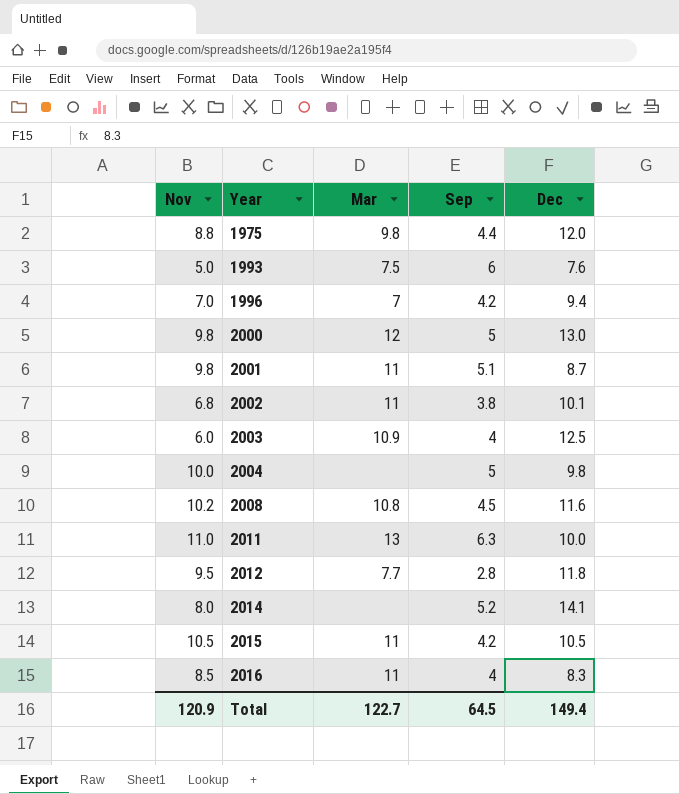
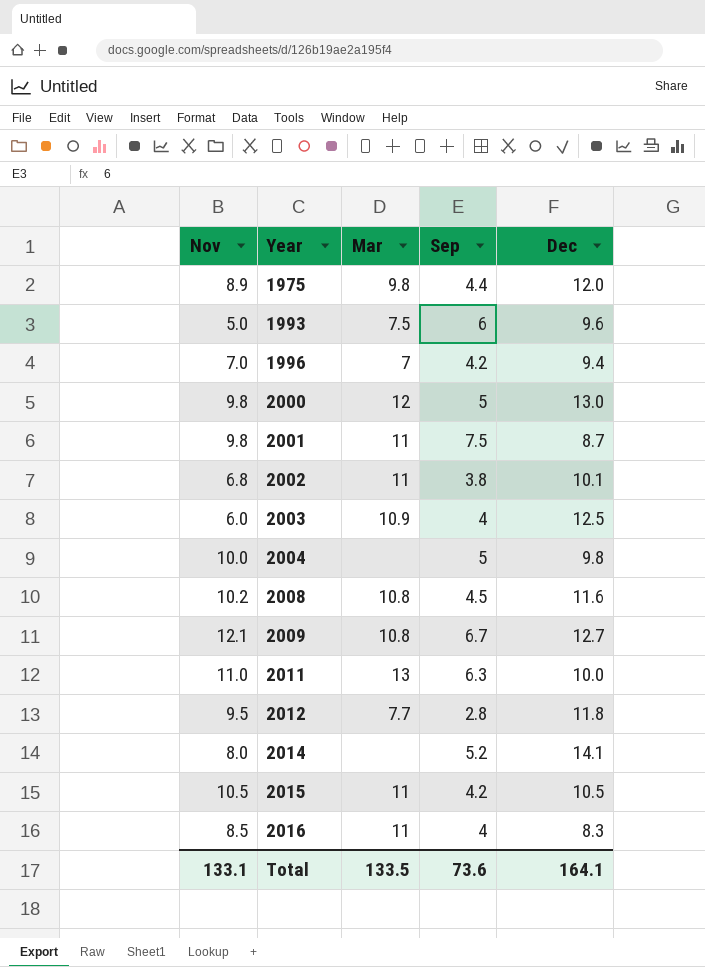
1975 | Nov: 8.8 -> 8.9
1993 | Dec: 7.6 -> 9.6
2001 | Sep: 5.1 -> 7.5
row 2009: none -> 12.1 | 10.8 | 6.7 | 12.7
Total | Nov: 120.9 -> 133.1
Total | Mar: 122.7 -> 133.5
Total | Sep: 64.5 -> 73.6
Total | Dec: 149.4 -> 164.1

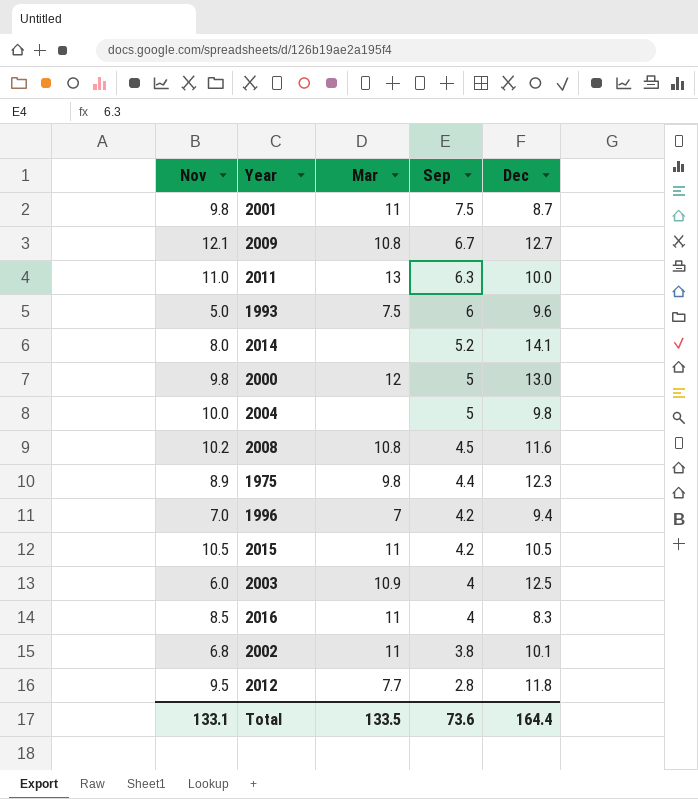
row order: Year ascending -> Sep descending
1975 | Dec: 12.0 -> 12.3
Total | Dec: 164.1 -> 164.4

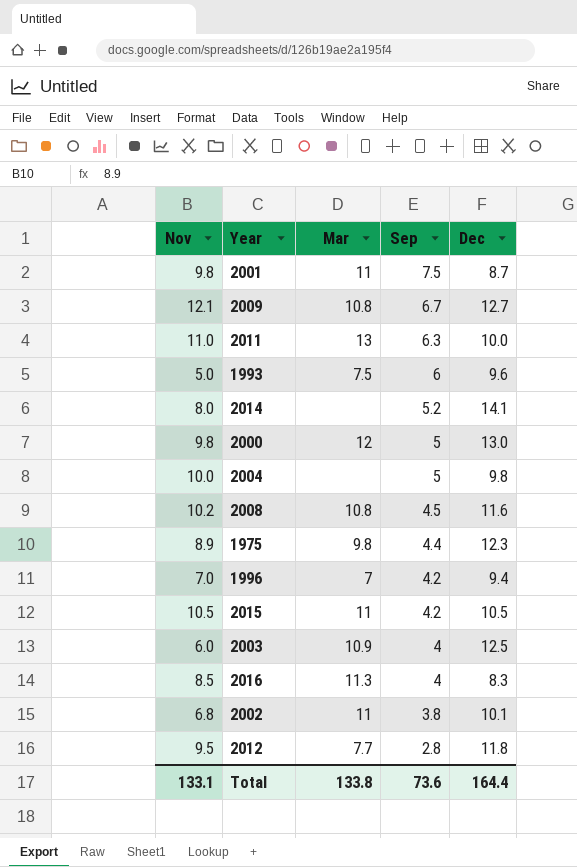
2016 | Mar: 11 -> 11.3
Total | Mar: 133.5 -> 133.8

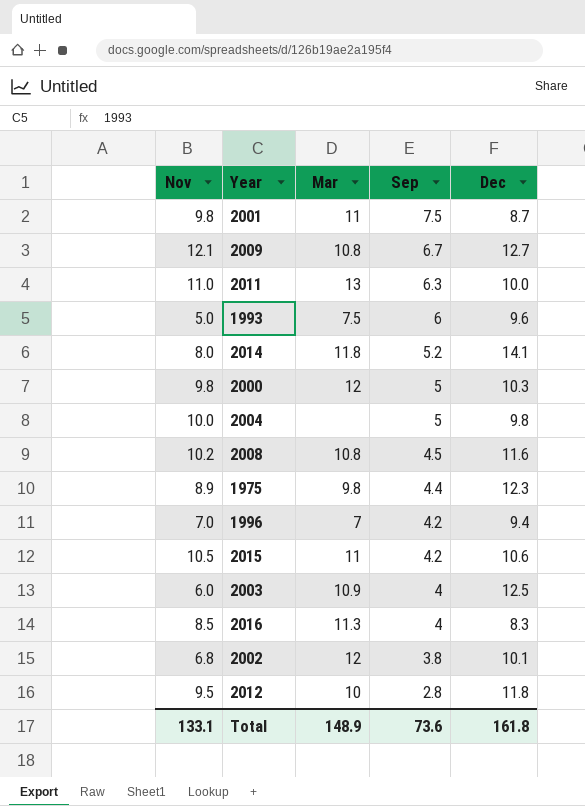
2014 | Mar: none -> 11.8
2000 | Dec: 13.0 -> 10.3
2015 | Dec: 10.5 -> 10.6
2002 | Mar: 11 -> 12
2012 | Mar: 7.7 -> 10
Total | Mar: 133.8 -> 148.9
Total | Dec: 164.4 -> 161.8

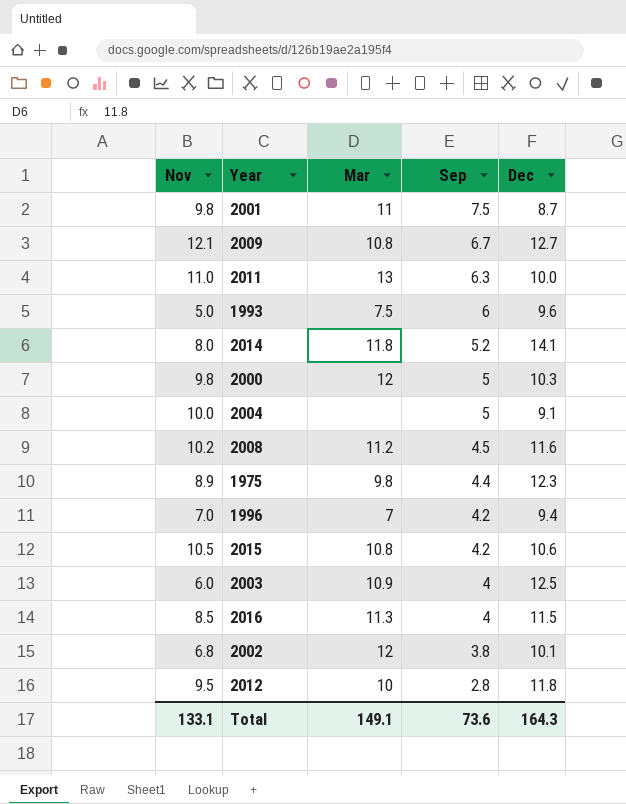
2004 | Dec: 9.8 -> 9.1
2008 | Mar: 10.8 -> 11.2
2015 | Mar: 11 -> 10.8
2016 | Dec: 8.3 -> 11.5
Total | Mar: 148.9 -> 149.1
Total | Dec: 161.8 -> 164.3

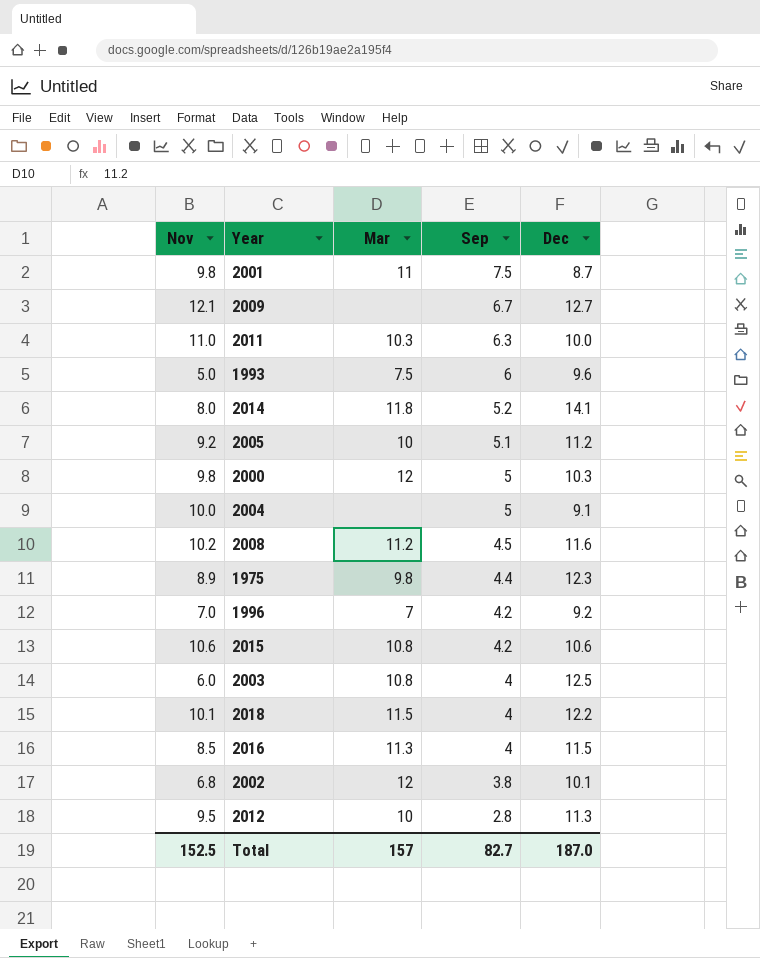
2009 | Mar: 10.8 -> none
2011 | Mar: 13 -> 10.3
row 2005: none -> 9.2 | 10 | 5.1 | 11.2
1996 | Dec: 9.4 -> 9.2
2015 | Nov: 10.5 -> 10.6
2003 | Mar: 10.9 -> 10.8
row 2018: none -> 10.1 | 11.5 | 4 | 12.2
2012 | Dec: 11.8 -> 11.3
Total | Nov: 133.1 -> 152.5
Total | Mar: 149.1 -> 157
Total | Sep: 73.6 -> 82.7
Total | Dec: 164.3 -> 187.0

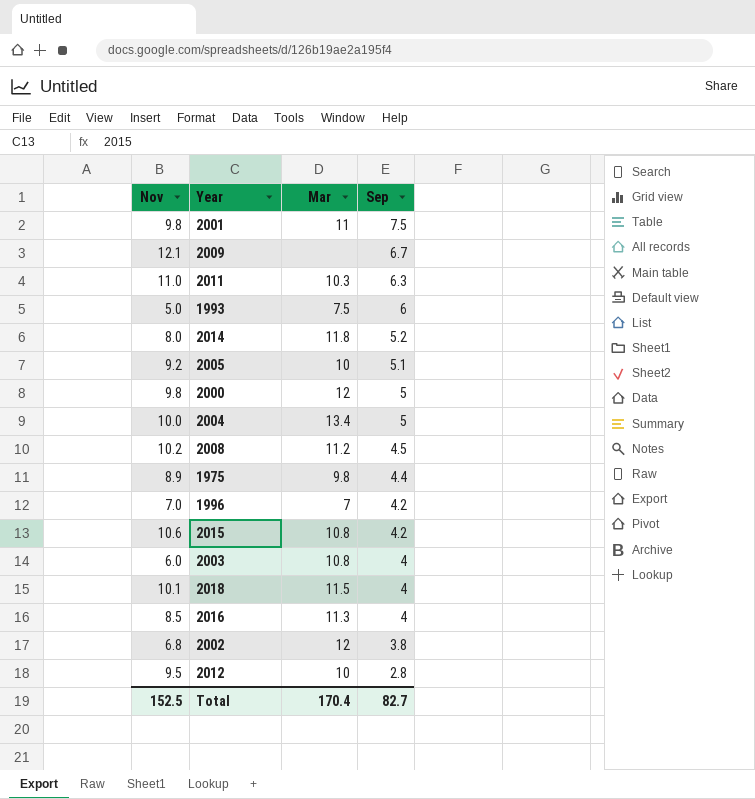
column Dec | position: 5 -> none
2004 | Mar: none -> 13.4
Total | Mar: 157 -> 170.4

